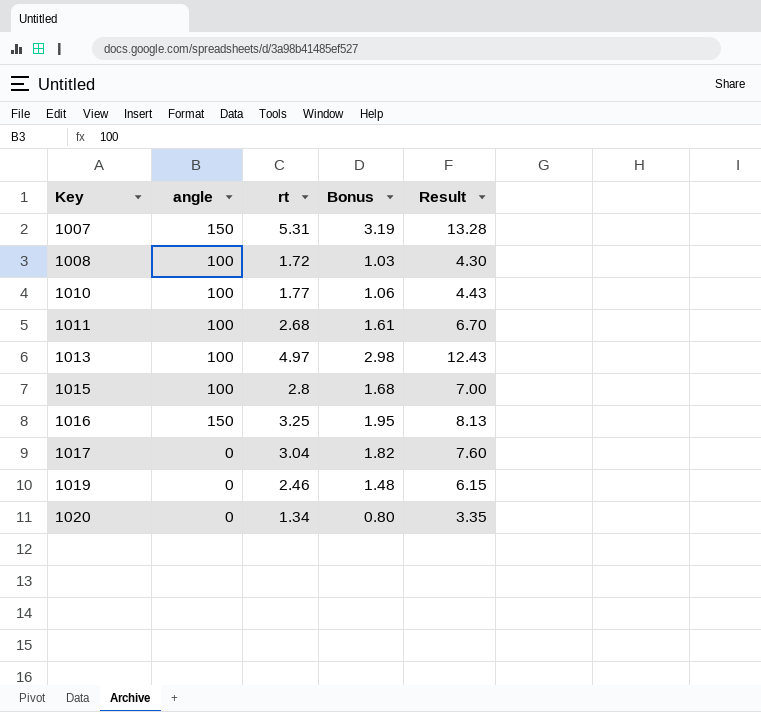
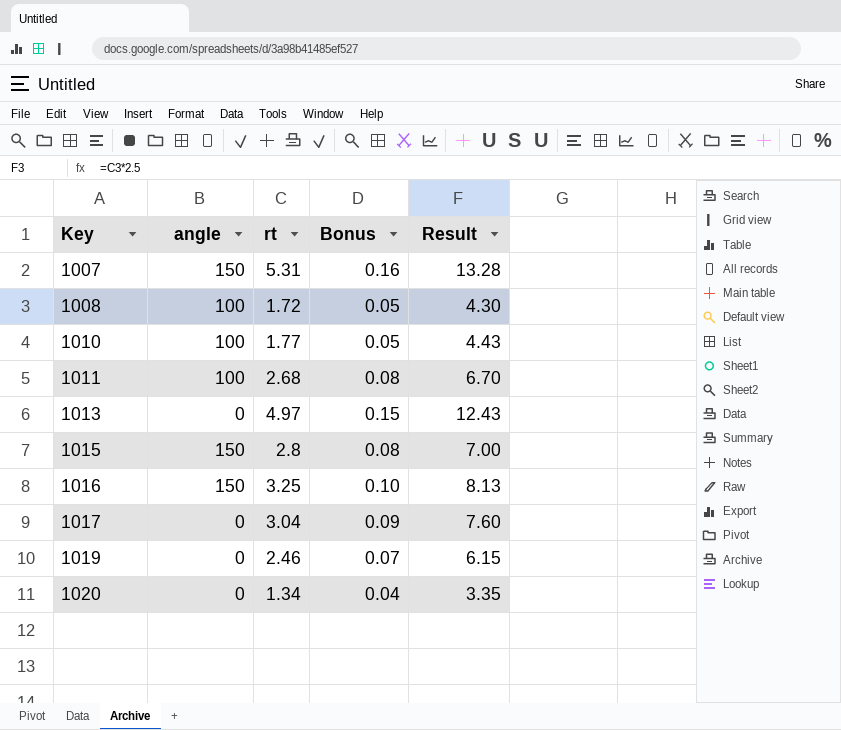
column Bonus | formula: [rt] * 0.6 -> [rt] * 0.03
1013 | angle: 100 -> 0
1015 | angle: 100 -> 150

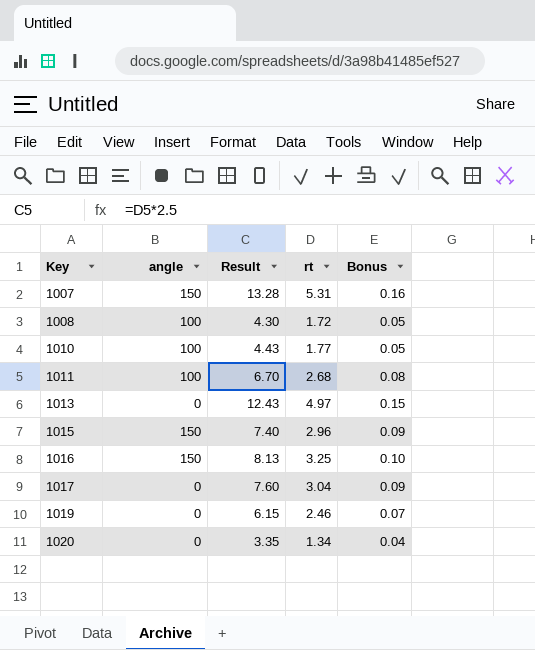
column Result | position: 5 -> 3
1015 | Result: 7.00 -> 7.40
1015 | rt: 2.8 -> 2.96
1015 | Bonus: 0.08 -> 0.09

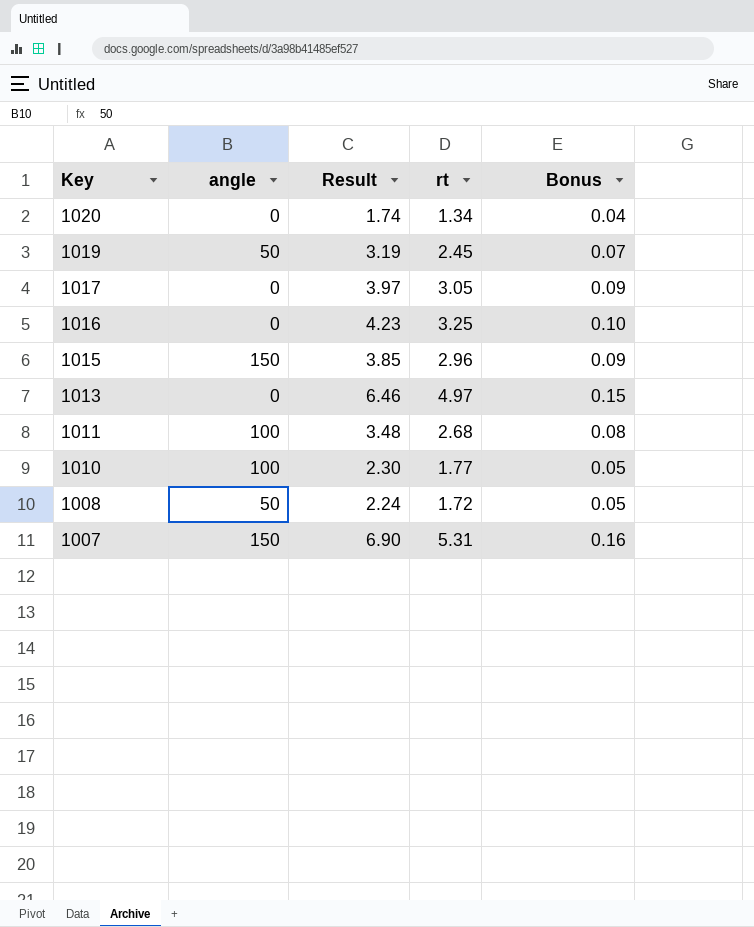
row order: Key ascending -> Key descending
column Result | formula: [rt] * 2.5 -> [rt] * 1.3
1019 | angle: 0 -> 50
1019 | rt: 2.46 -> 2.45
1017 | rt: 3.04 -> 3.05
1016 | angle: 150 -> 0
1008 | angle: 100 -> 50

